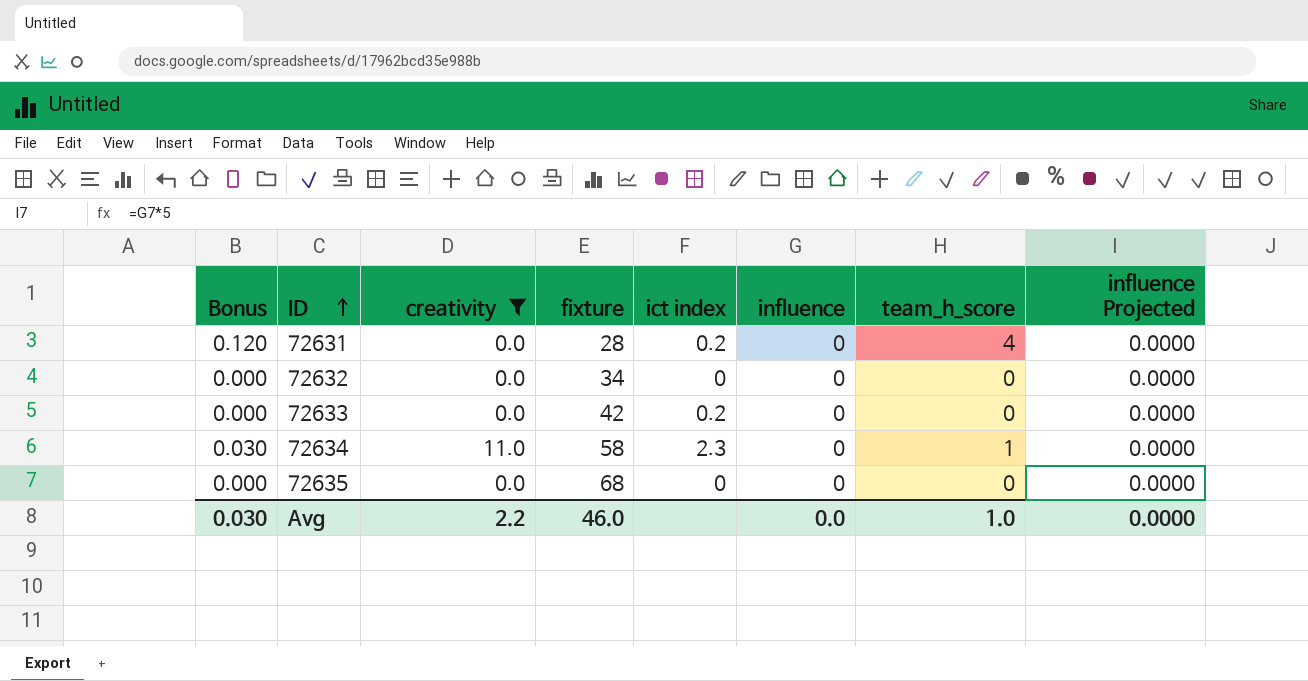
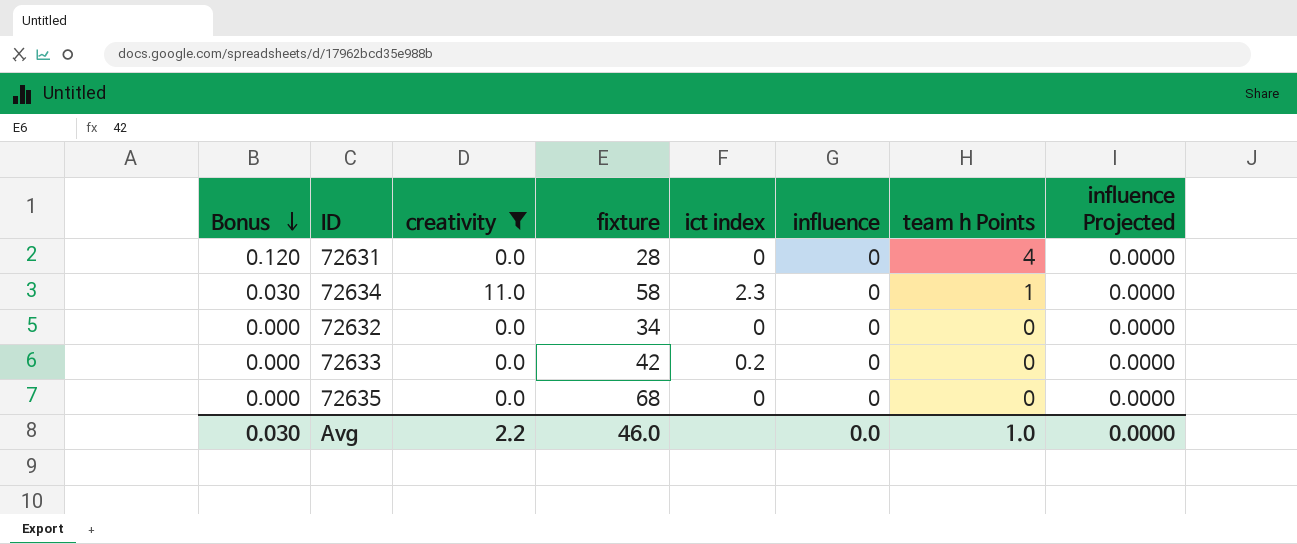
row order: ID ascending -> Bonus descending
column name: team_h_score -> team h Points
72631 | ict index: 0.2 -> 0

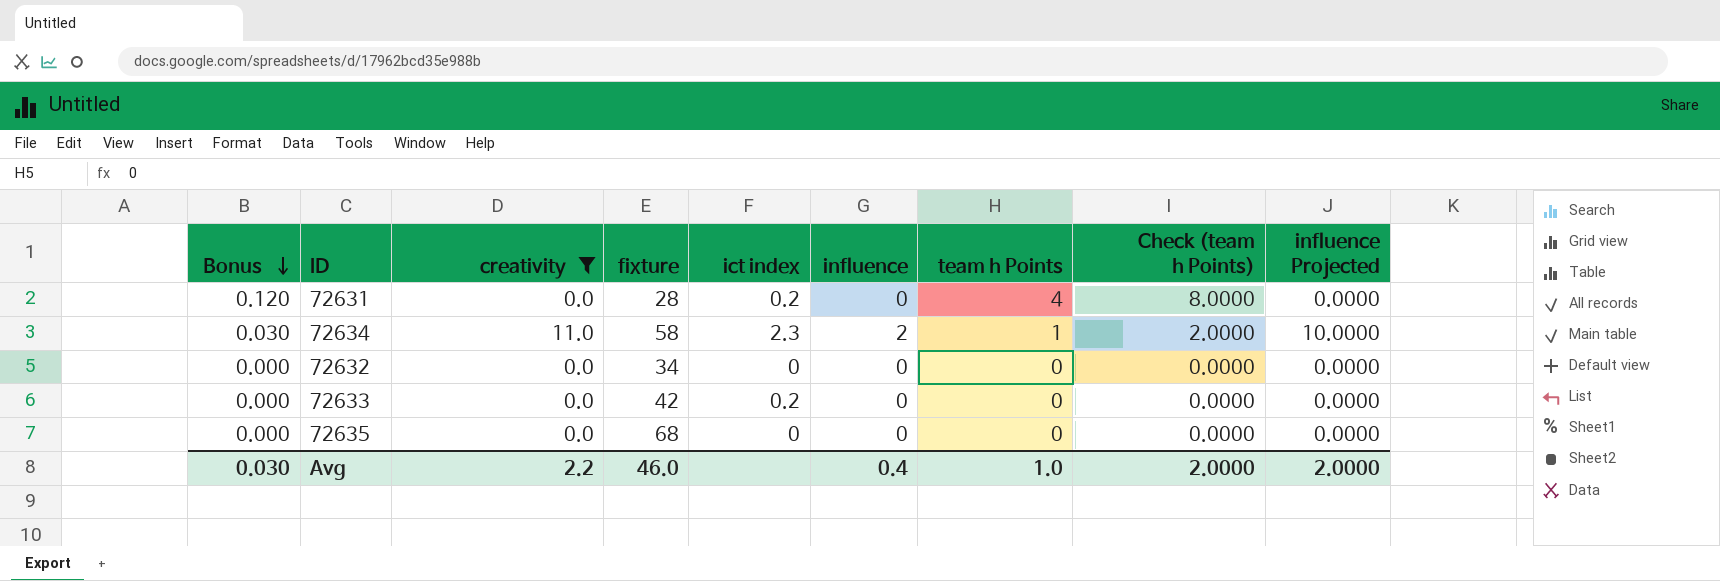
column Check (team h Points) | formula: none -> [team h Points] * 2
72631 | ict index: 0 -> 0.2
72634 | influence: 0 -> 2
72634 | influence Projected: 0.0000 -> 10.0000
Avg | influence: 0.0 -> 0.4
Avg | influence Projected: 0.0000 -> 2.0000

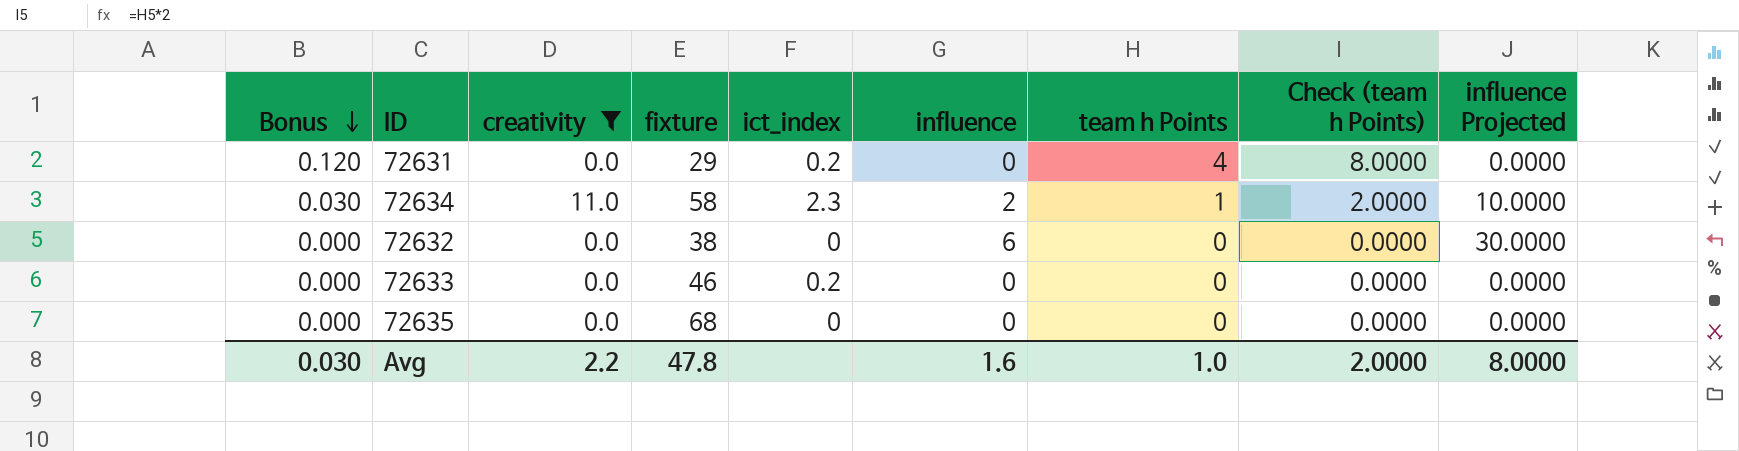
column name: ict index -> ict_index
72631 | fixture: 28 -> 29
72632 | fixture: 34 -> 38
72632 | influence: 0 -> 6
72632 | influence Projected: 0.0000 -> 30.0000
72633 | fixture: 42 -> 46
Avg | fixture: 46.0 -> 47.8
Avg | influence: 0.4 -> 1.6
Avg | influence Projected: 2.0000 -> 8.0000

